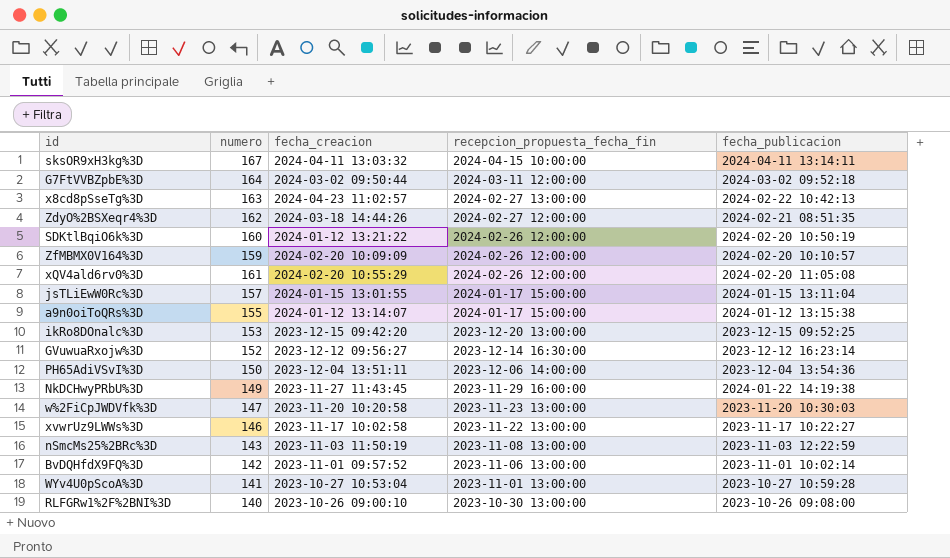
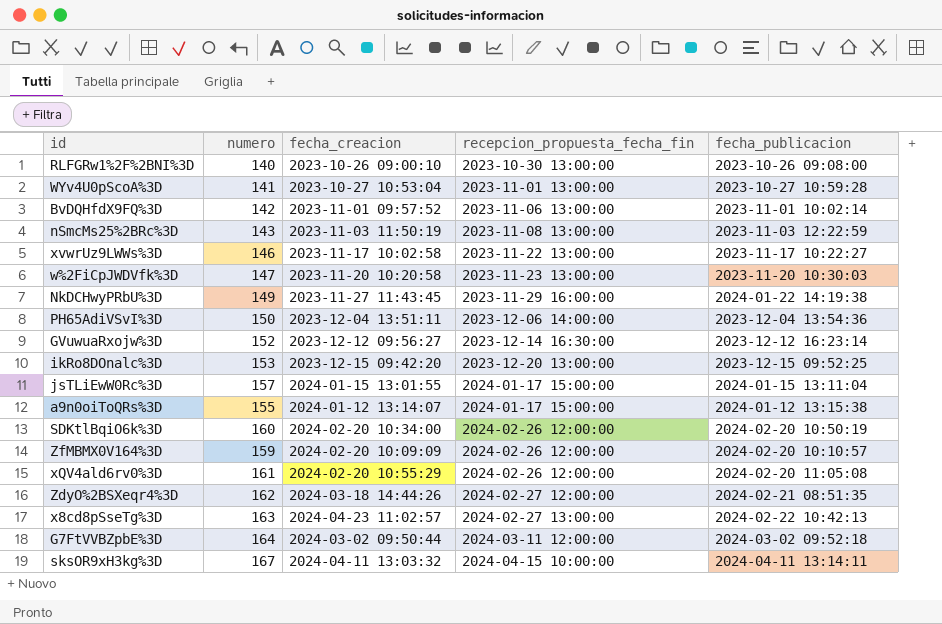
row order: recepcion_propuesta_fecha_fin descending -> recepcion_propuesta_fecha_fin ascending
SDKtlBqiO6k%3D | fecha_creacion: 2024-01-12 13:21:22 -> 2024-02-20 10:34:00

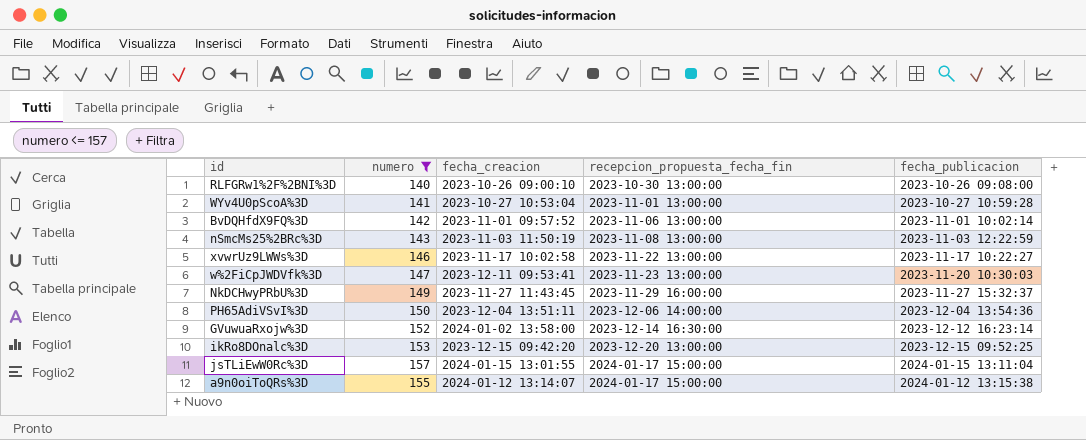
filter: none -> numero <= 157
w%2FiCpJWDVfk%3D | fecha_creacion: 2023-11-20 10:20:58 -> 2023-12-11 09:53:41
NkDCHwyPRbU%3D | fecha_publicacion: 2024-01-22 14:19:38 -> 2023-11-27 15:32:37
GVuwuaRxojw%3D | fecha_creacion: 2023-12-12 09:56:27 -> 2024-01-02 13:58:00

